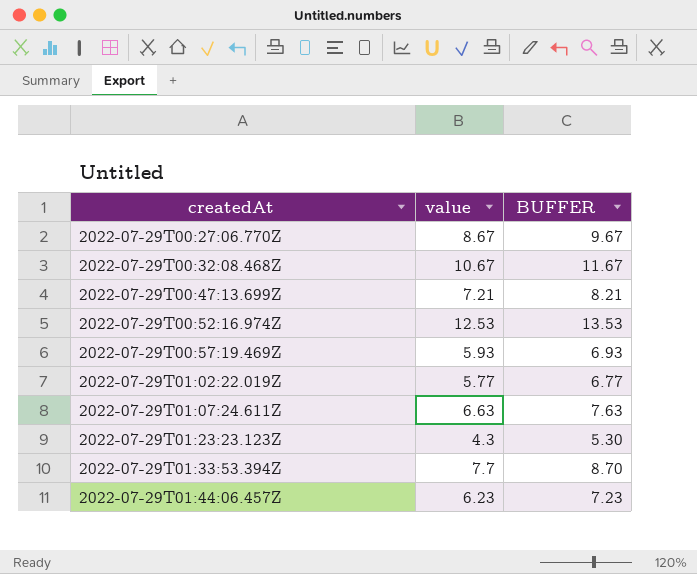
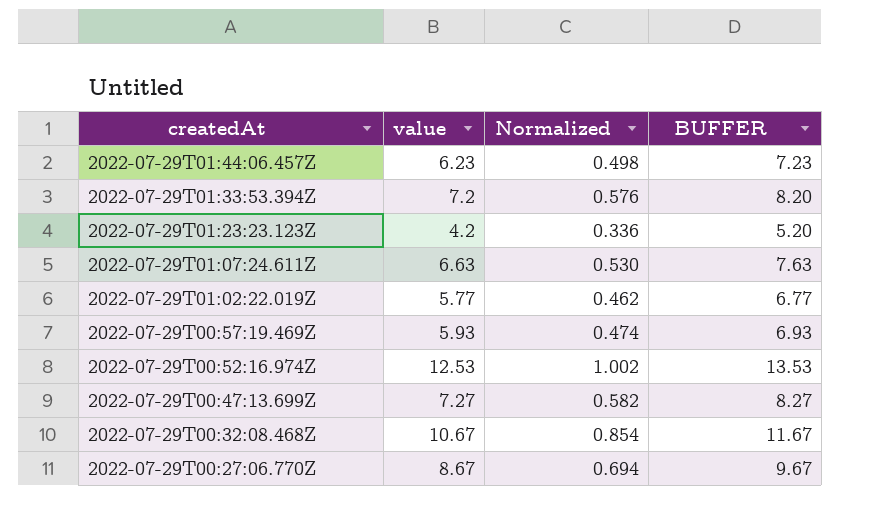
row order: createdAt ascending -> createdAt descending
column Normalized | formula: none -> [value] * 0.08
2022-07-29T01:33:53.394Z | value: 7.7 -> 7.2
2022-07-29T01:33:53.394Z | BUFFER: 8.70 -> 8.20
2022-07-29T01:23:23.123Z | value: 4.3 -> 4.2
2022-07-29T01:23:23.123Z | BUFFER: 5.30 -> 5.20
2022-07-29T00:47:13.699Z | value: 7.21 -> 7.27
2022-07-29T00:47:13.699Z | BUFFER: 8.21 -> 8.27

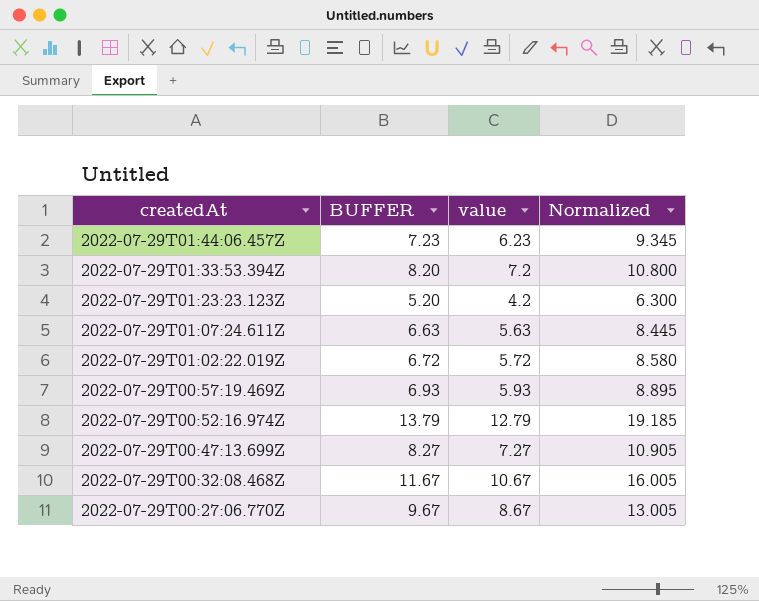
column BUFFER | position: 4 -> 2
column Normalized | formula: [value] * 0.08 -> [value] * 1.5
2022-07-29T01:07:24.611Z | BUFFER: 7.63 -> 6.63
2022-07-29T01:07:24.611Z | value: 6.63 -> 5.63
2022-07-29T01:02:22.019Z | BUFFER: 6.77 -> 6.72
2022-07-29T01:02:22.019Z | value: 5.77 -> 5.72
2022-07-29T00:52:16.974Z | BUFFER: 13.53 -> 13.79
2022-07-29T00:52:16.974Z | value: 12.53 -> 12.79

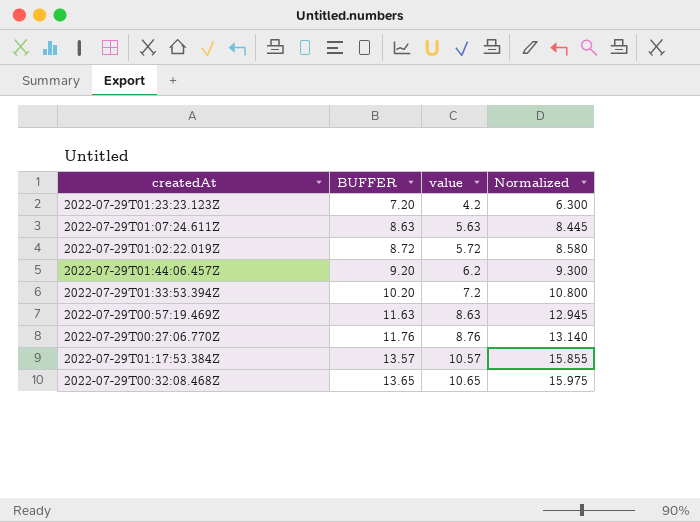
row order: createdAt descending -> BUFFER ascending
column BUFFER | formula: [value] + 1 -> [value] + 3
row 2022-07-29T00:52:16.974Z: 13.79 | 12.79 | 19.185 -> none
row 2022-07-29T00:47:13.699Z: 8.27 | 7.27 | 10.905 -> none
2022-07-29T01:44:06.457Z | value: 6.23 -> 6.2
2022-07-29T01:44:06.457Z | Normalized: 9.345 -> 9.300
2022-07-29T00:57:19.469Z | value: 5.93 -> 8.63
2022-07-29T00:57:19.469Z | Normalized: 8.895 -> 12.945
2022-07-29T00:27:06.770Z | value: 8.67 -> 8.76
2022-07-29T00:27:06.770Z | Normalized: 13.005 -> 13.140
row 2022-07-29T01:17:53.384Z: none -> 13.57 | 10.57 | 15.855
2022-07-29T00:32:08.468Z | value: 10.67 -> 10.65
2022-07-29T00:32:08.468Z | Normalized: 16.005 -> 15.975

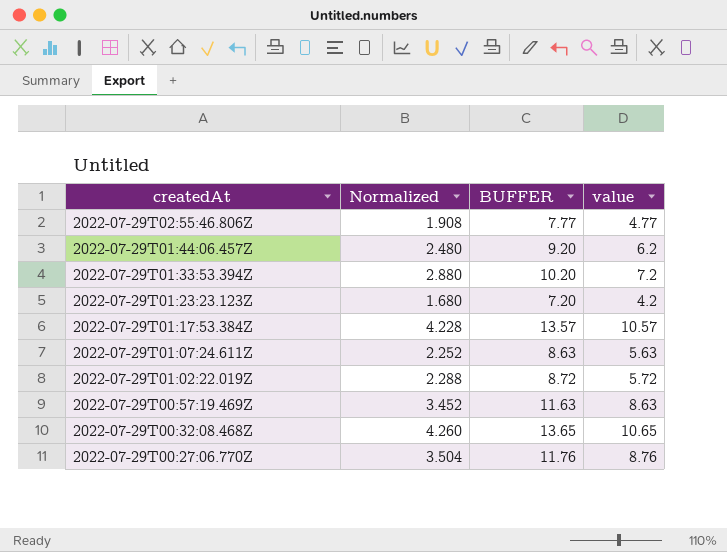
row order: BUFFER ascending -> createdAt descending
column Normalized | formula: [value] * 1.5 -> [value] * 0.4
column Normalized | position: 4 -> 2
row 2022-07-29T02:55:46.806Z: none -> 1.908 | 7.77 | 4.77

